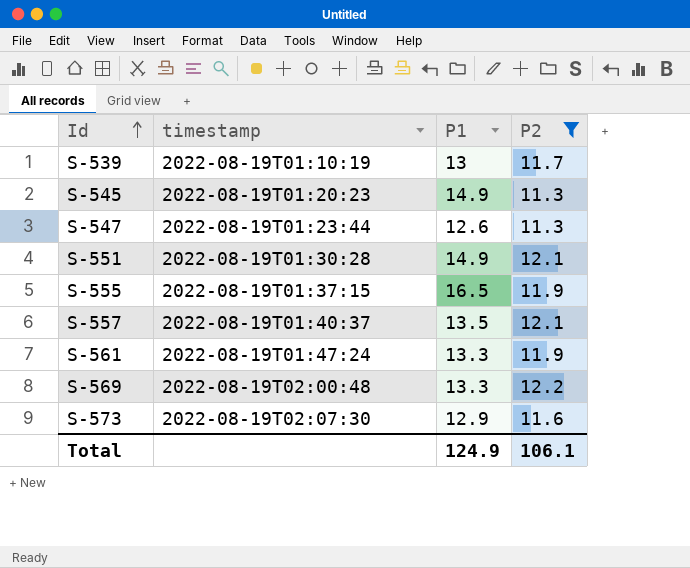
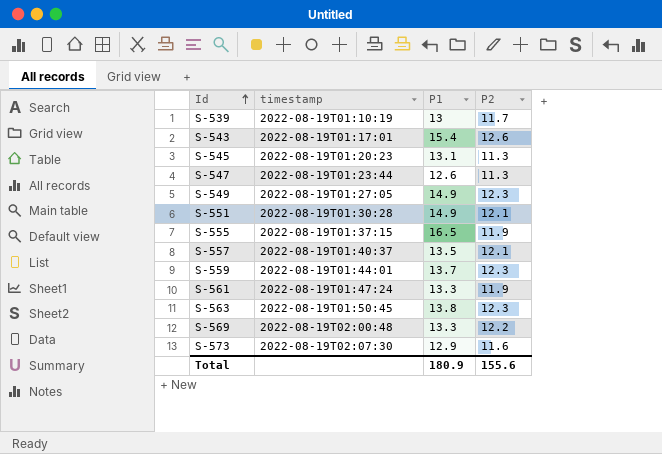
filter: P2 <= 12.2 -> none
S-545 | P1: 14.9 -> 13.1
Total | P1: 124.9 -> 180.9
Total | P2: 106.1 -> 155.6

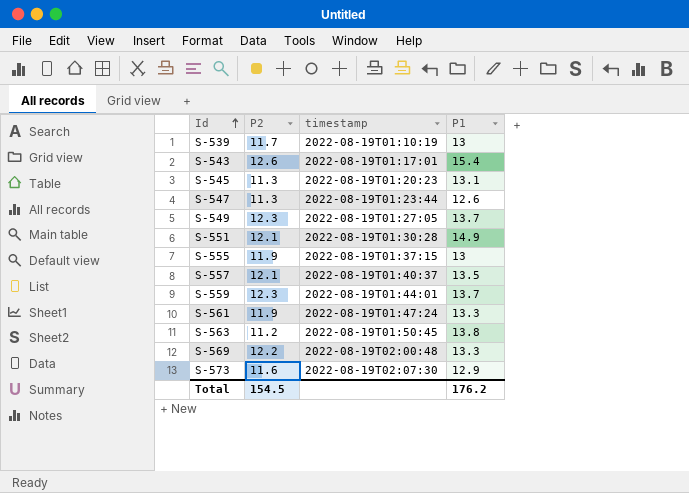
column P2 | position: 4 -> 2
S-549 | P1: 14.9 -> 13.7
S-555 | P1: 16.5 -> 13
S-563 | P2: 12.3 -> 11.2
Total | P2: 155.6 -> 154.5
Total | P1: 180.9 -> 176.2

